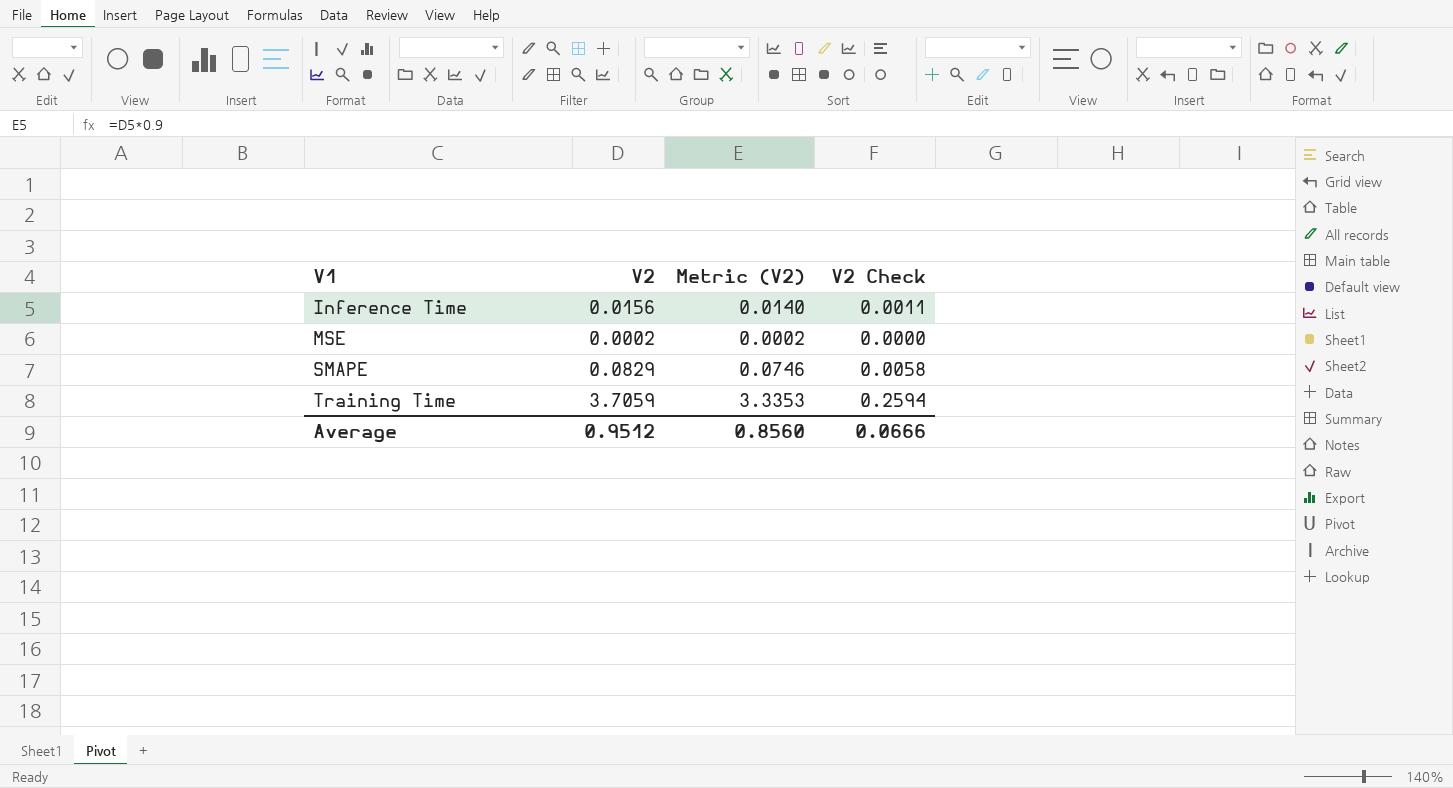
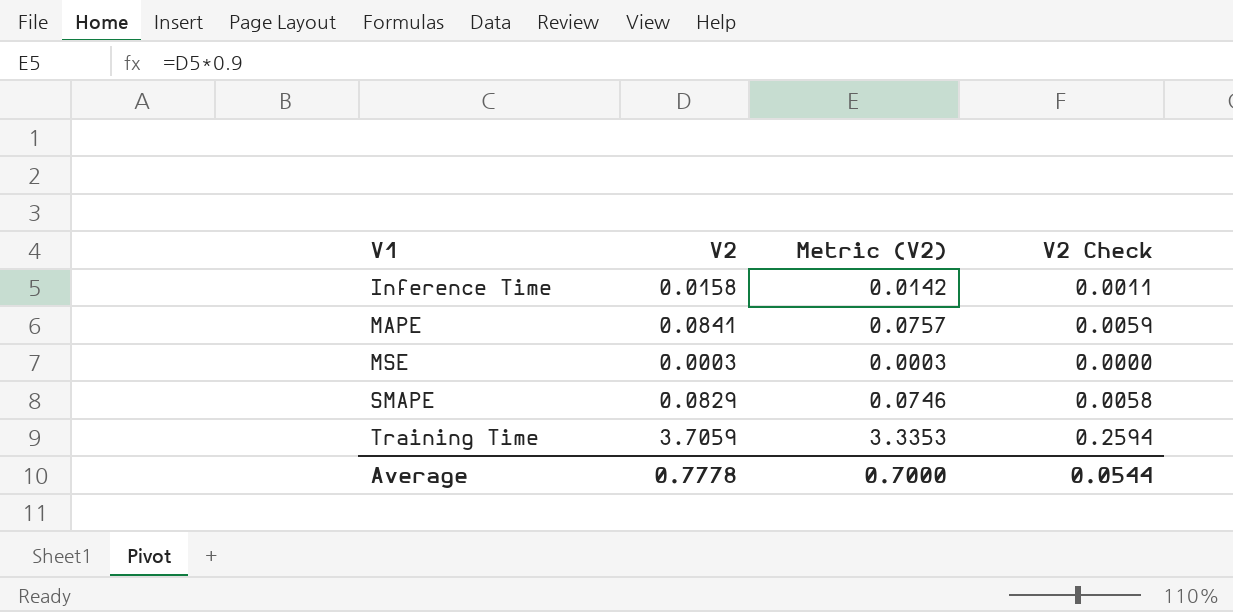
Inference Time | V2: 0.0156 -> 0.0158
Inference Time | Metric (V2): 0.0140 -> 0.0142
row MAPE: none -> 0.0841 | 0.0757 | 0.0059
MSE | V2: 0.0002 -> 0.0003
MSE | Metric (V2): 0.0002 -> 0.0003
Average | V2: 0.9512 -> 0.7778
Average | Metric (V2): 0.8560 -> 0.7000
Average | V2 Check: 0.0666 -> 0.0544

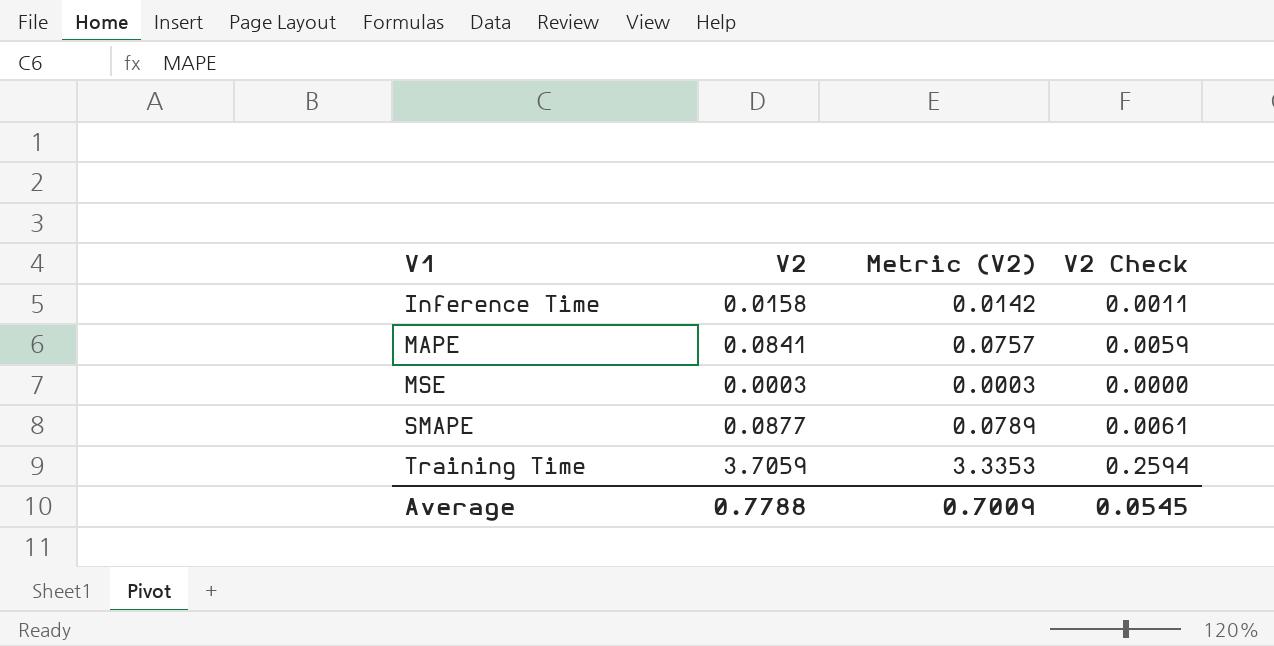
SMAPE | V2: 0.0829 -> 0.0877
SMAPE | Metric (V2): 0.0746 -> 0.0789
SMAPE | V2 Check: 0.0058 -> 0.0061
Average | V2: 0.7778 -> 0.7788
Average | Metric (V2): 0.7000 -> 0.7009
Average | V2 Check: 0.0544 -> 0.0545

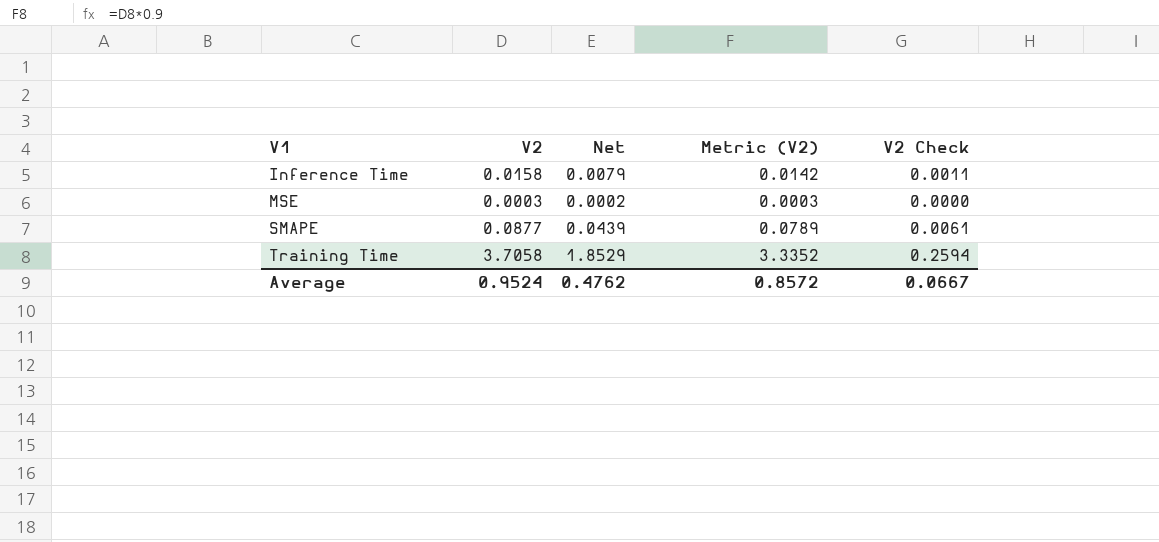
column Net | formula: none -> [V2] * 0.5
row MAPE: 0.0841 | 0.0757 | 0.0059 -> none
Training Time | V2: 3.7059 -> 3.7058
Training Time | Metric (V2): 3.3353 -> 3.3352
Average | V2: 0.7788 -> 0.9524
Average | Metric (V2): 0.7009 -> 0.8572
Average | V2 Check: 0.0545 -> 0.0667

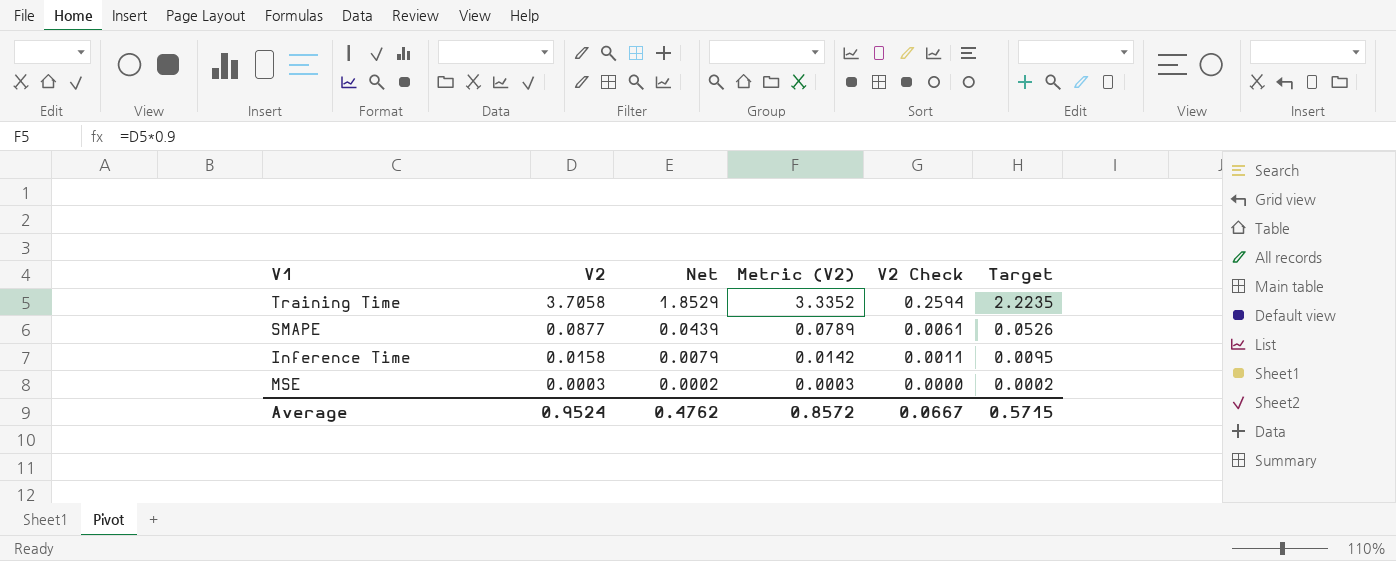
row order: V1 ascending -> V2 descending
column Target | formula: none -> [V2] * 0.6

